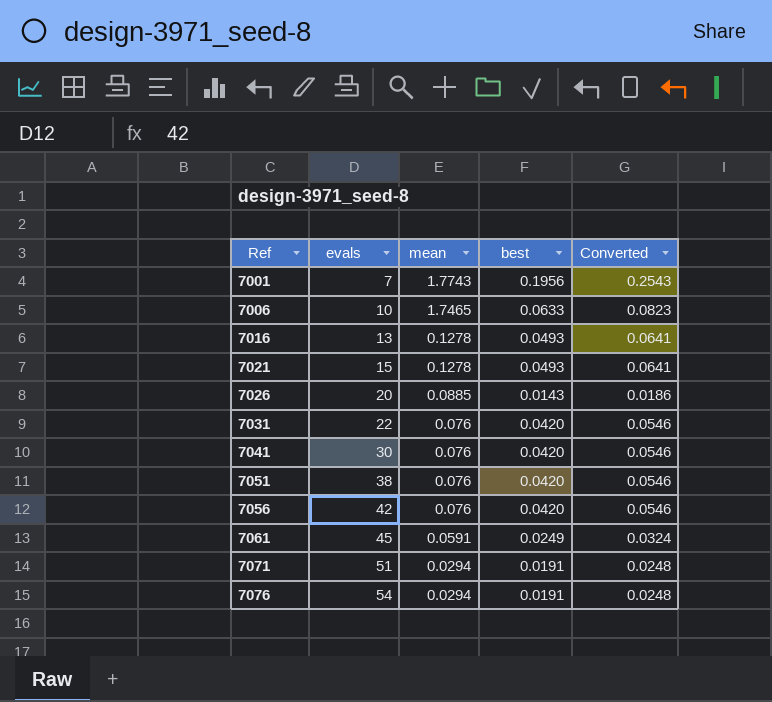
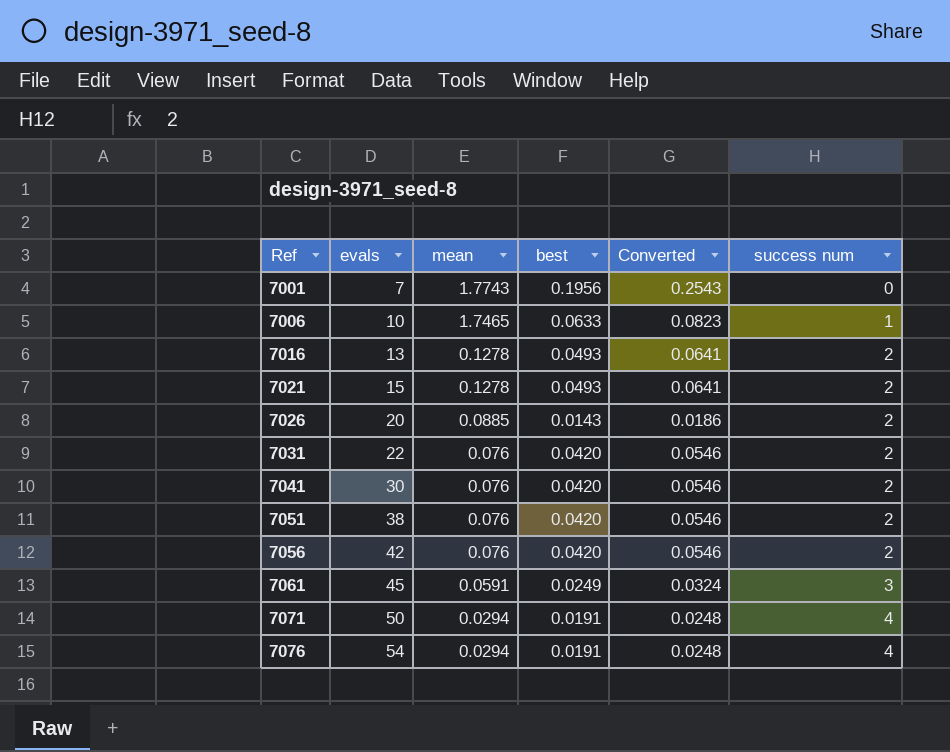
column success num | position: none -> 6
7071 | evals: 51 -> 50

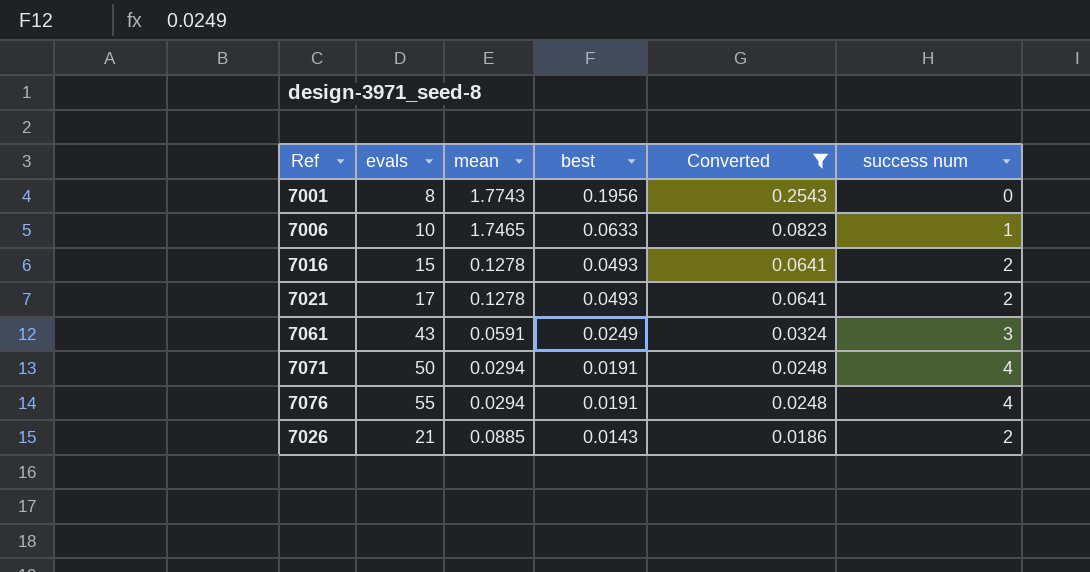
filter: none -> Converted != 0.0546
row order: Ref ascending -> best descending
7001 | evals: 7 -> 8
7016 | evals: 13 -> 15
7021 | evals: 15 -> 17
7061 | evals: 45 -> 43
7076 | evals: 54 -> 55
7026 | evals: 20 -> 21

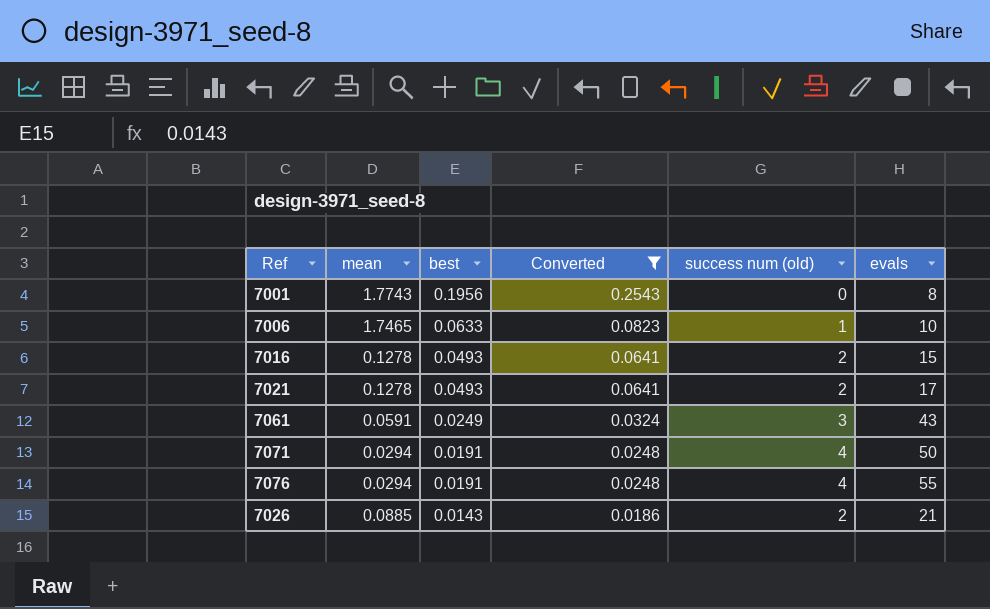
column name: success num -> success num (old)
column evals | position: 2 -> 6

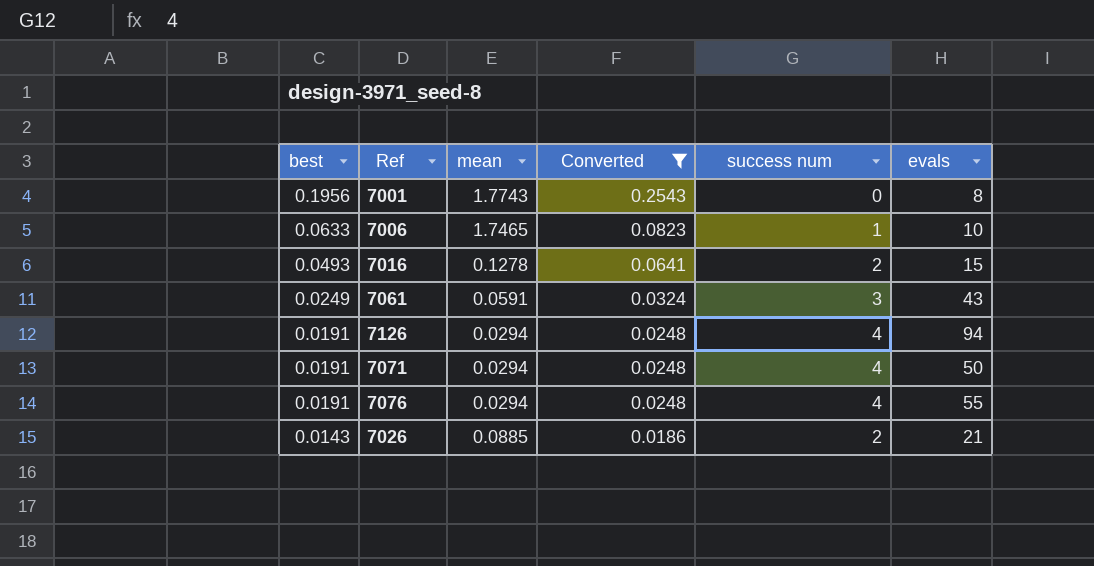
column best | position: 3 -> 1
column name: success num (old) -> success num
row 7021: 0.1278 | 0.0493 | 0.0641 | 2 | 17 -> none
row 7126: none -> 0.0191 | 0.0294 | 0.0248 | 4 | 94

